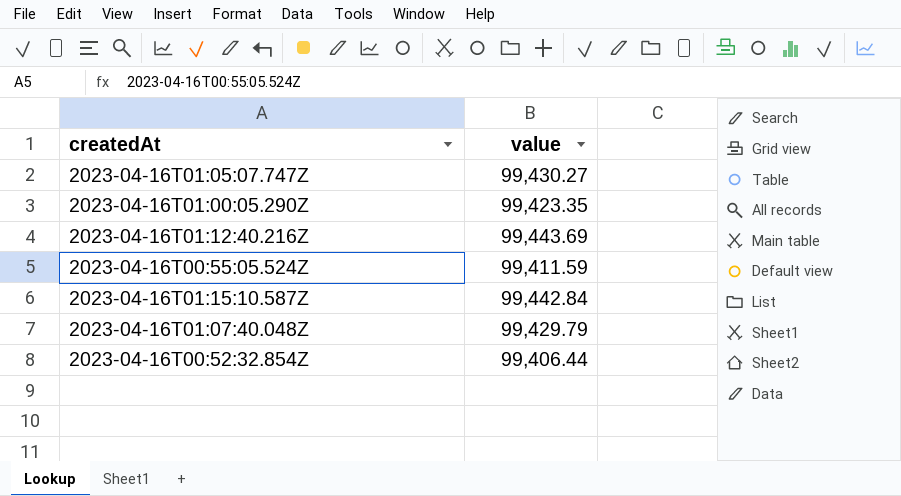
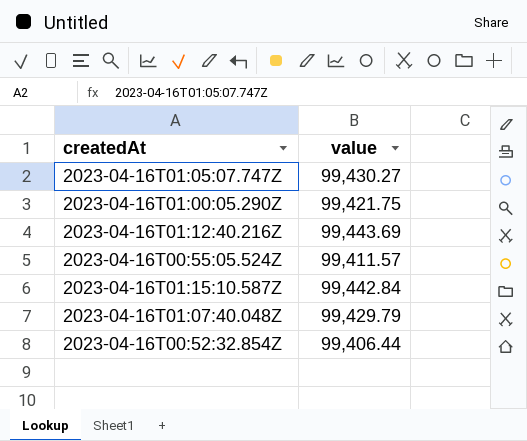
2023-04-16T01:00:05.290Z | value: 99,423.35 -> 99,421.75
2023-04-16T00:55:05.524Z | value: 99,411.59 -> 99,411.57

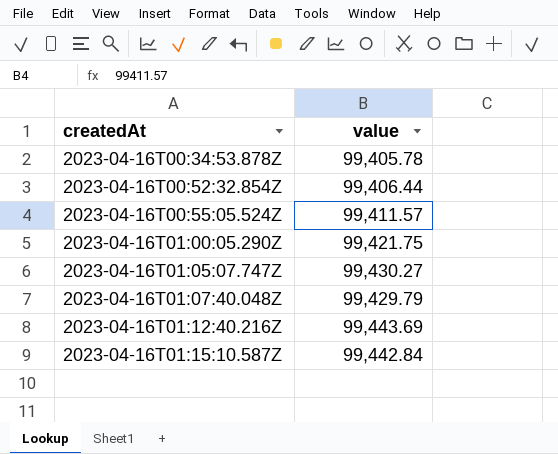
row order: none -> createdAt ascending
row 2023-04-16T00:34:53.878Z: none -> 99,405.78

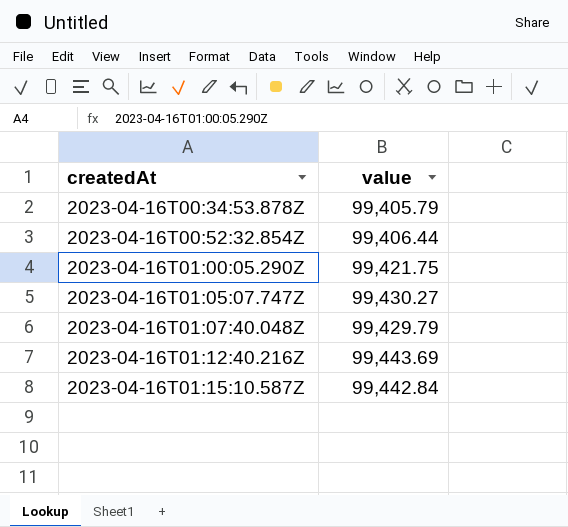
row 2023-04-16T00:55:05.524Z: 99,411.57 -> none
2023-04-16T00:34:53.878Z | value: 99,405.78 -> 99,405.79

